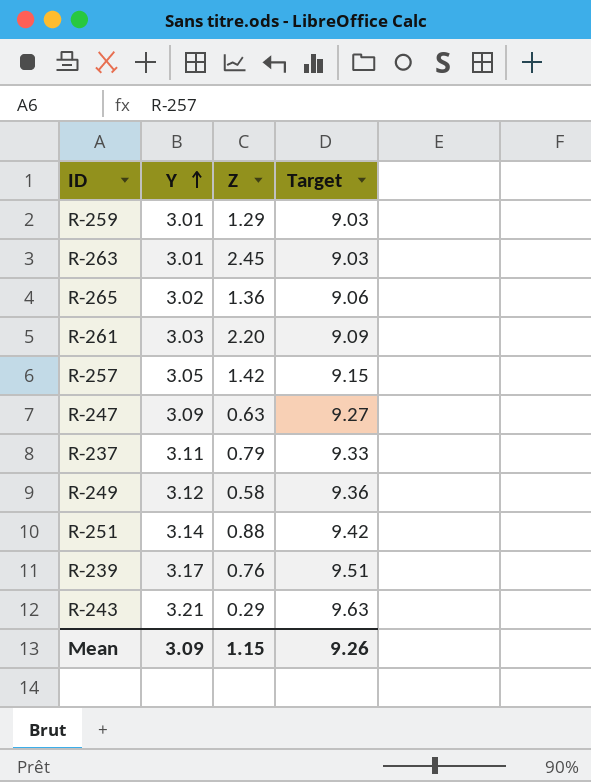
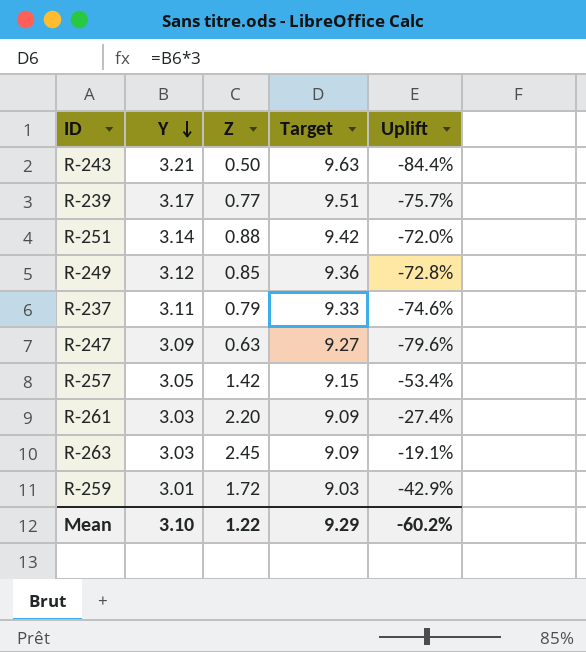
row order: Y ascending -> Y descending
column Uplift | formula: none -> ([Z] - [Y]) / [Y]
row R-265: 3.02 | 1.36 | 9.06 -> none
R-243 | Z: 0.29 -> 0.50
R-239 | Z: 0.76 -> 0.77
R-249 | Z: 0.58 -> 0.85
R-263 | Y: 3.01 -> 3.03
R-263 | Target: 9.03 -> 9.09
R-259 | Z: 1.29 -> 1.72
Mean | Y: 3.09 -> 3.10
Mean | Z: 1.15 -> 1.22
Mean | Target: 9.26 -> 9.29

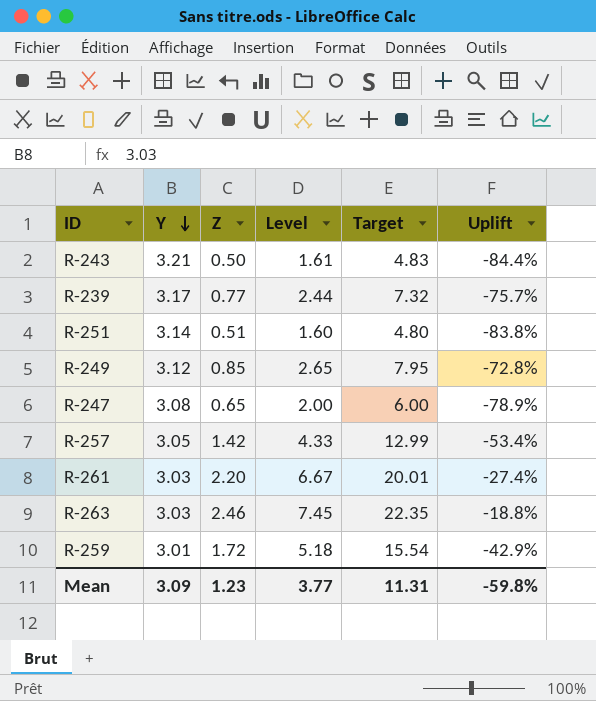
column Level | formula: none -> [Y] * [Z]
column Target | formula: [Y] * 3 -> [Level] * 3
row R-237: 3.11 | 0.79 | 9.33 | -74.6% -> none
R-251 | Z: 0.88 -> 0.51
R-251 | Uplift: -72.0% -> -83.8%
R-247 | Y: 3.09 -> 3.08
R-247 | Z: 0.63 -> 0.65
R-247 | Uplift: -79.6% -> -78.9%
R-263 | Z: 2.45 -> 2.46
R-263 | Uplift: -19.1% -> -18.8%
Mean | Y: 3.10 -> 3.09
Mean | Z: 1.22 -> 1.23
Mean | Target: 9.29 -> 11.31
Mean | Uplift: -60.2% -> -59.8%

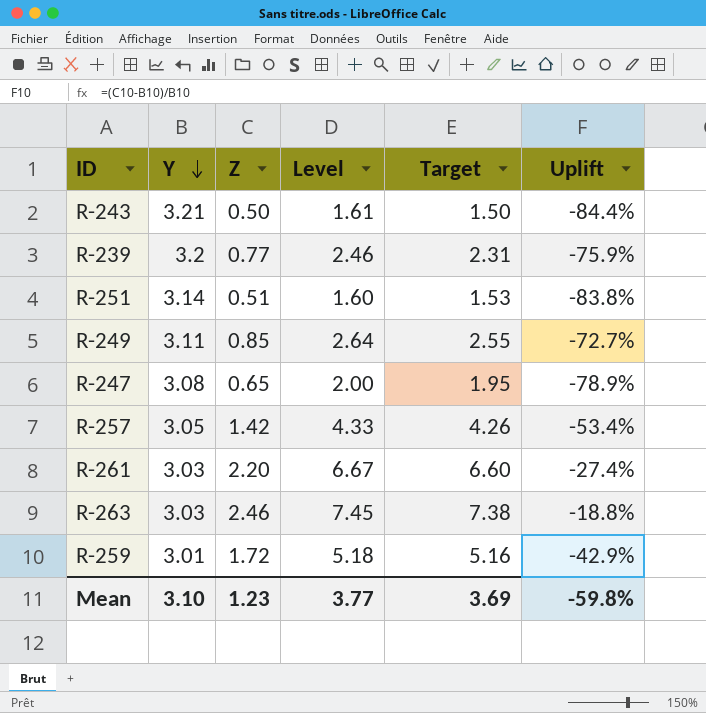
column Target | formula: [Level] * 3 -> [Z] * 3
R-239 | Y: 3.17 -> 3.2
R-239 | Level: 2.44 -> 2.46
R-239 | Uplift: -75.7% -> -75.9%
R-249 | Y: 3.12 -> 3.11
R-249 | Level: 2.65 -> 2.64
R-249 | Uplift: -72.8% -> -72.7%
Mean | Y: 3.09 -> 3.10
Mean | Target: 11.31 -> 3.69

